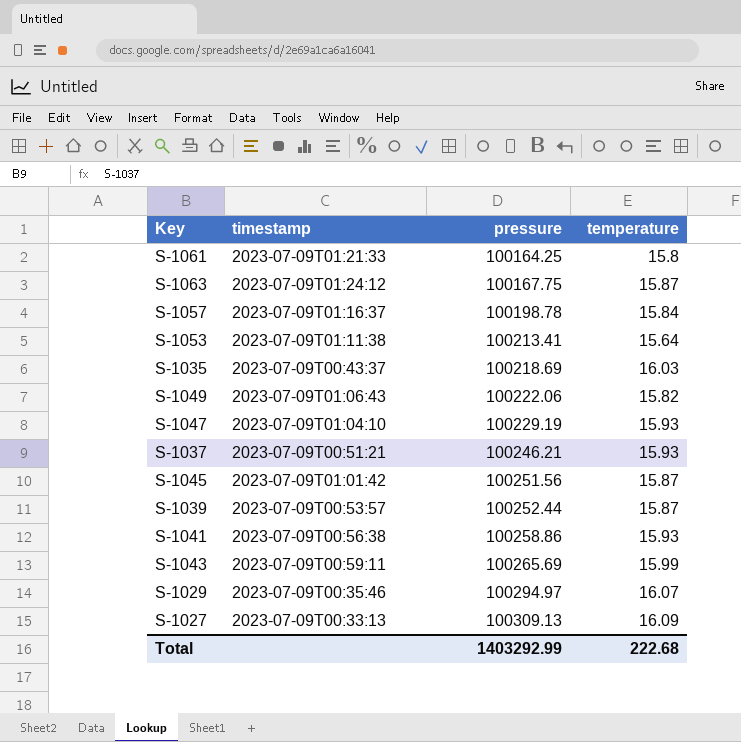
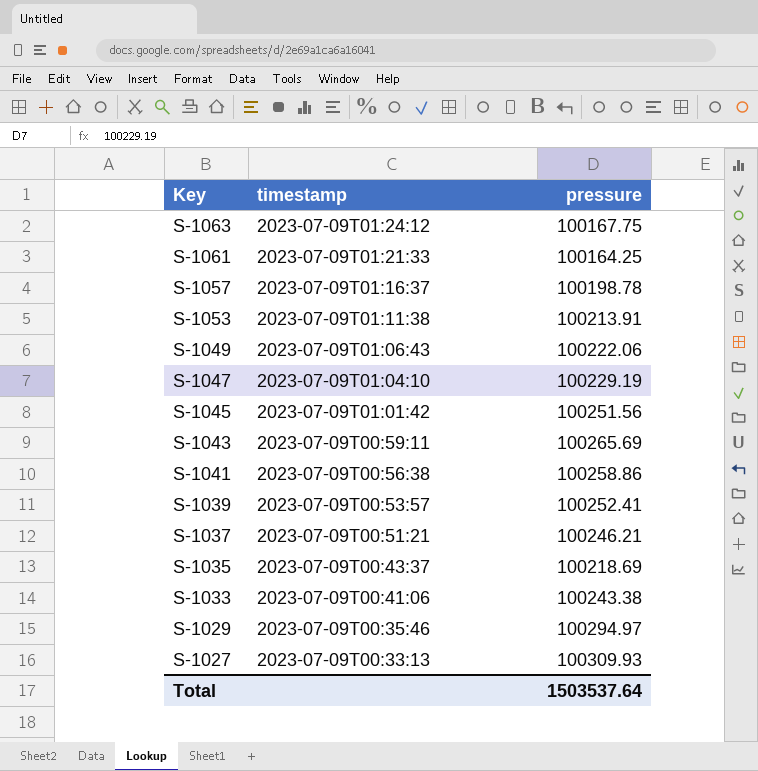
row order: pressure ascending -> Key descending
column temperature | position: 4 -> none
S-1053 | pressure: 100213.41 -> 100213.91
S-1039 | pressure: 100252.44 -> 100252.41
row S-1033: none -> 2023-07-09T00:41:06 | 100243.38
S-1027 | pressure: 100309.13 -> 100309.93
Total | pressure: 1403292.99 -> 1503537.64

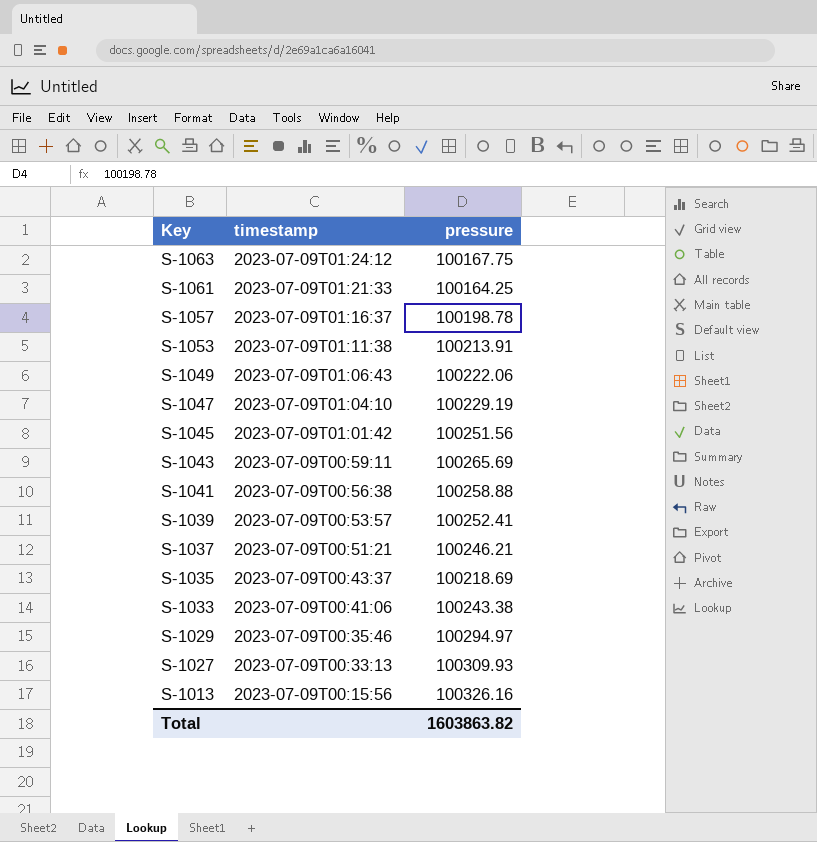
S-1041 | pressure: 100258.86 -> 100258.88
row S-1013: none -> 2023-07-09T00:15:56 | 100326.16
Total | pressure: 1503537.64 -> 1603863.82

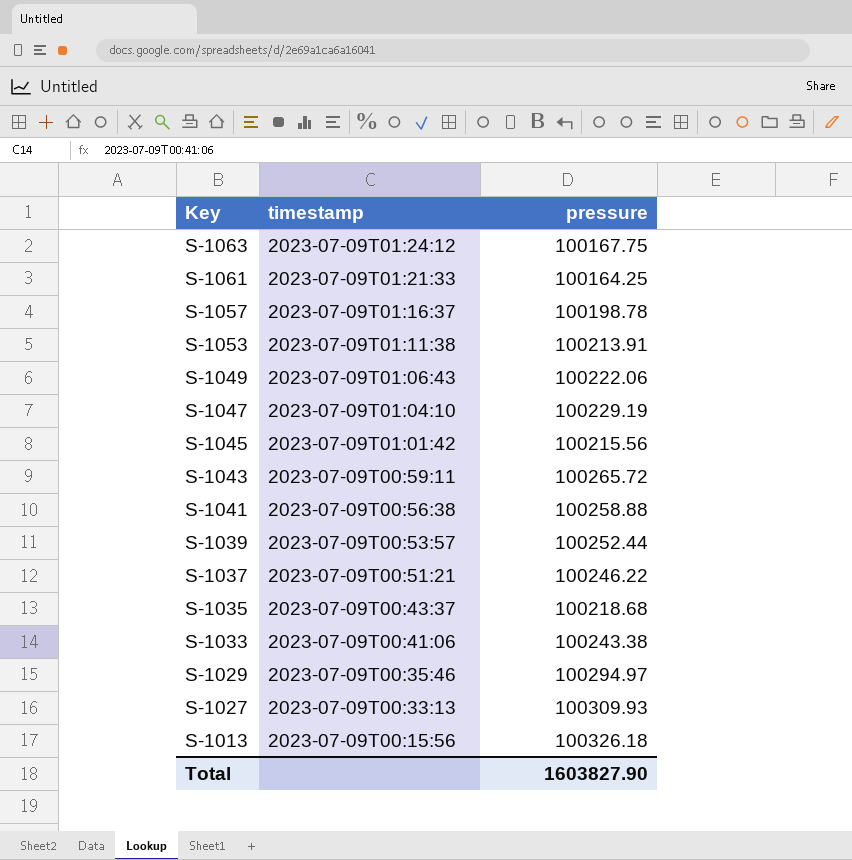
S-1045 | pressure: 100251.56 -> 100215.56
S-1043 | pressure: 100265.69 -> 100265.72
S-1039 | pressure: 100252.41 -> 100252.44
S-1037 | pressure: 100246.21 -> 100246.22
S-1035 | pressure: 100218.69 -> 100218.68
S-1013 | pressure: 100326.16 -> 100326.18
Total | pressure: 1603863.82 -> 1603827.90

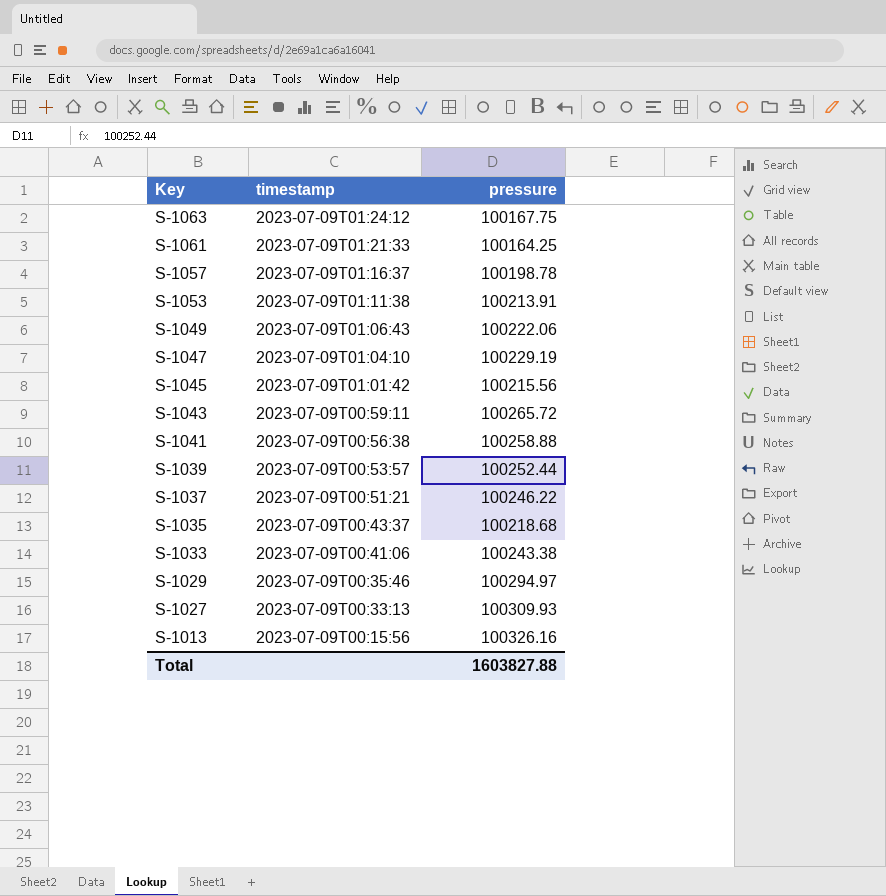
S-1013 | pressure: 100326.18 -> 100326.16
Total | pressure: 1603827.90 -> 1603827.88

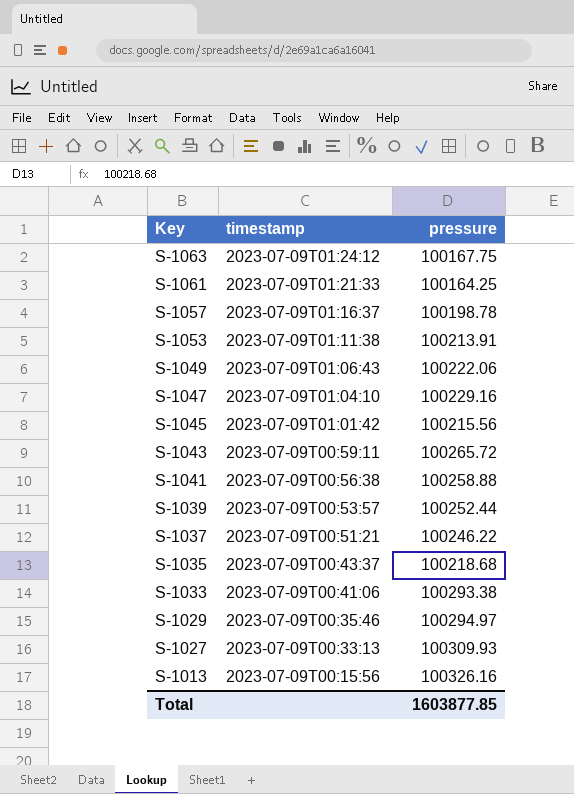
S-1047 | pressure: 100229.19 -> 100229.16
S-1033 | pressure: 100243.38 -> 100293.38
Total | pressure: 1603827.88 -> 1603877.85

